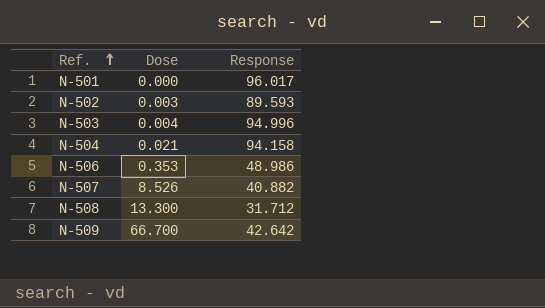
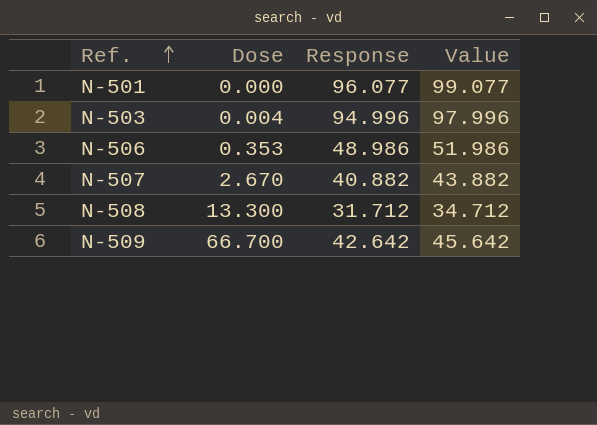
column Value | formula: none -> [Response] + 3
row N-502: 0.003 | 89.593 -> none
row N-504: 0.021 | 94.158 -> none
N-501 | Response: 96.017 -> 96.077
N-507 | Dose: 8.526 -> 2.670

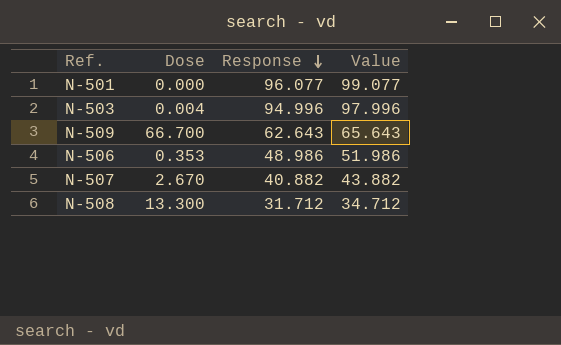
row order: Ref. ascending -> Response descending
N-509 | Response: 42.642 -> 62.643
N-509 | Value: 45.642 -> 65.643

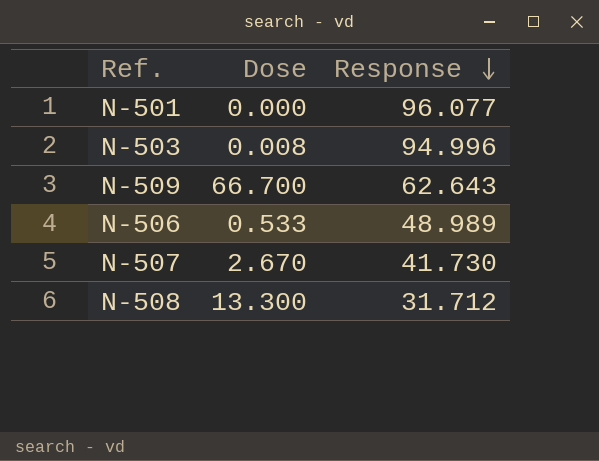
column Value | formula: [Response] + 3 -> none
N-503 | Dose: 0.004 -> 0.008
N-506 | Dose: 0.353 -> 0.533
N-506 | Response: 48.986 -> 48.989
N-507 | Response: 40.882 -> 41.730

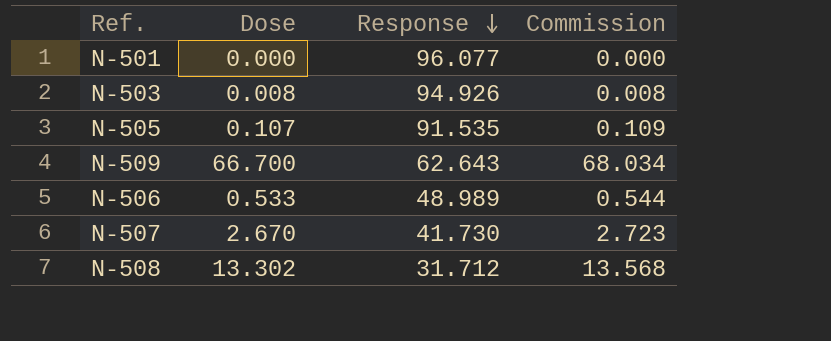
column Commission | formula: none -> [Dose] * 1.02
N-503 | Response: 94.996 -> 94.926
row N-505: none -> 0.107 | 91.535 | 0.109
N-508 | Dose: 13.300 -> 13.302

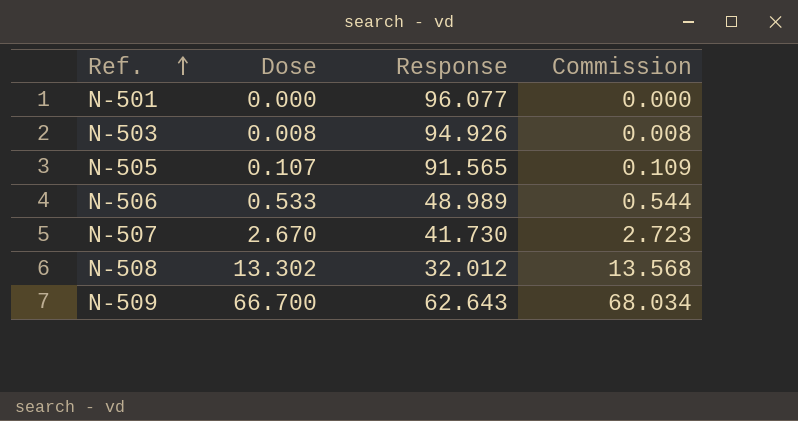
row order: Response descending -> Ref. ascending
N-505 | Response: 91.535 -> 91.565
N-508 | Response: 31.712 -> 32.012

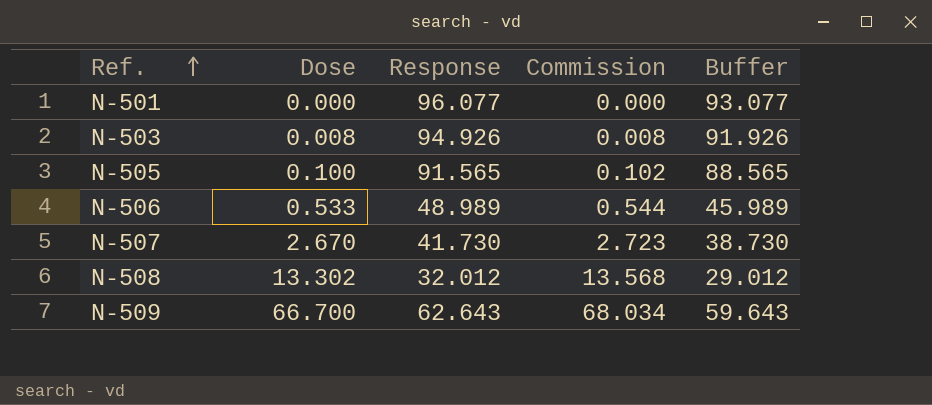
column Buffer | formula: none -> [Response] - 3
N-505 | Dose: 0.107 -> 0.100
N-505 | Commission: 0.109 -> 0.102

